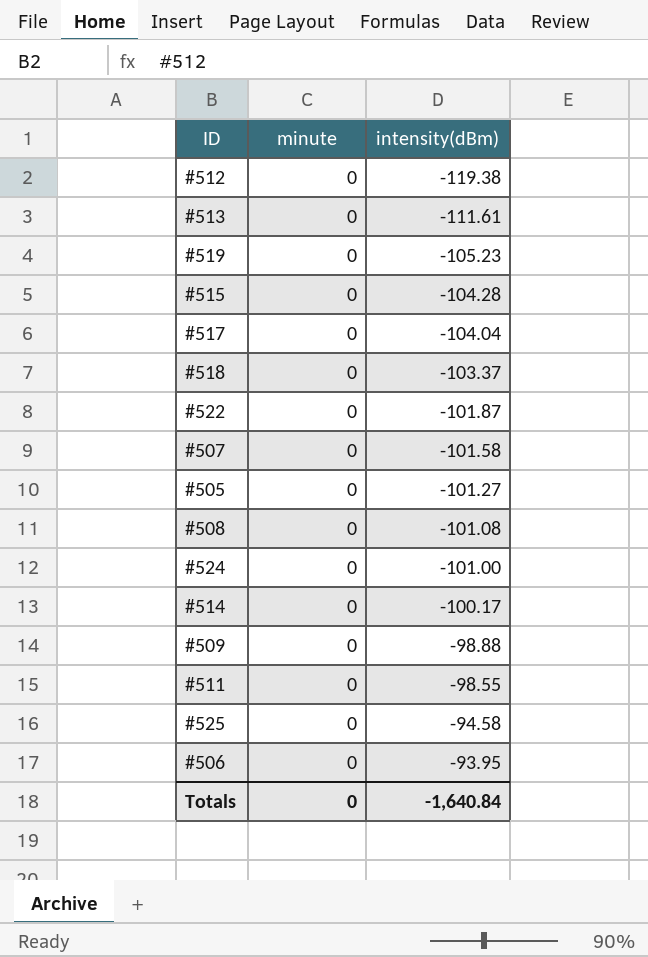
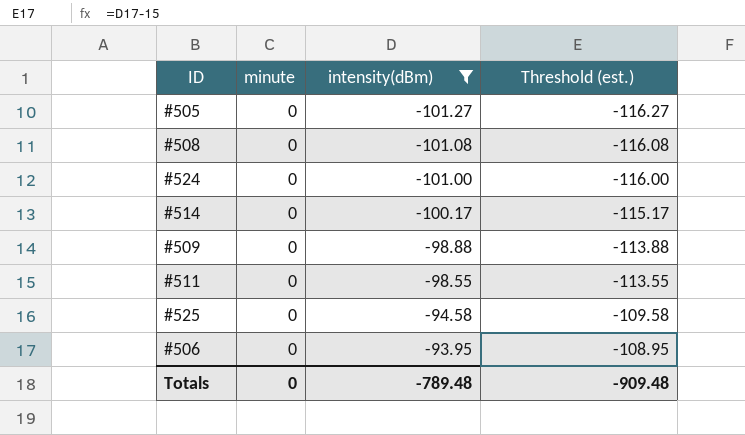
filter: none -> intensity(dBm) >= -101.27
column Threshold (est.) | formula: none -> [intensity(dBm)] - 15
Totals | intensity(dBm): -1,640.84 -> -789.48

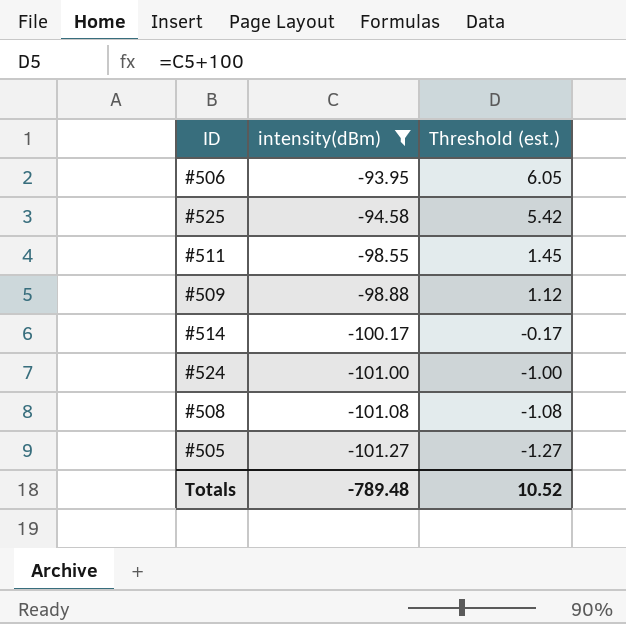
row order: intensity(dBm) ascending -> intensity(dBm) descending
column minute | position: 2 -> none
column Threshold (est.) | formula: [intensity(dBm)] - 15 -> [intensity(dBm)] + 100
Totals | Threshold (est.): -909.48 -> 10.52

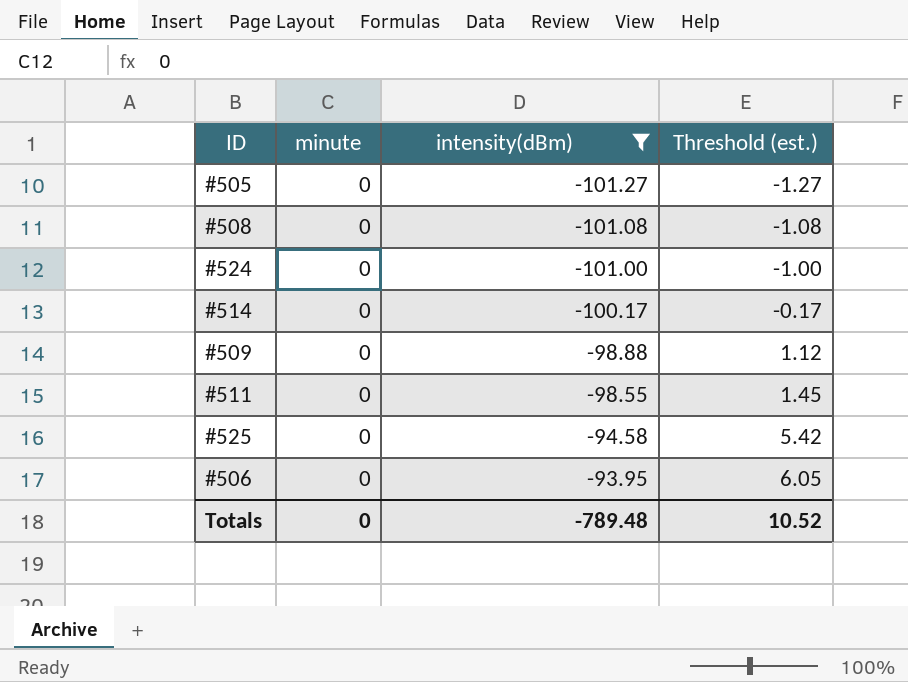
row order: intensity(dBm) descending -> intensity(dBm) ascending
column minute | position: none -> 2

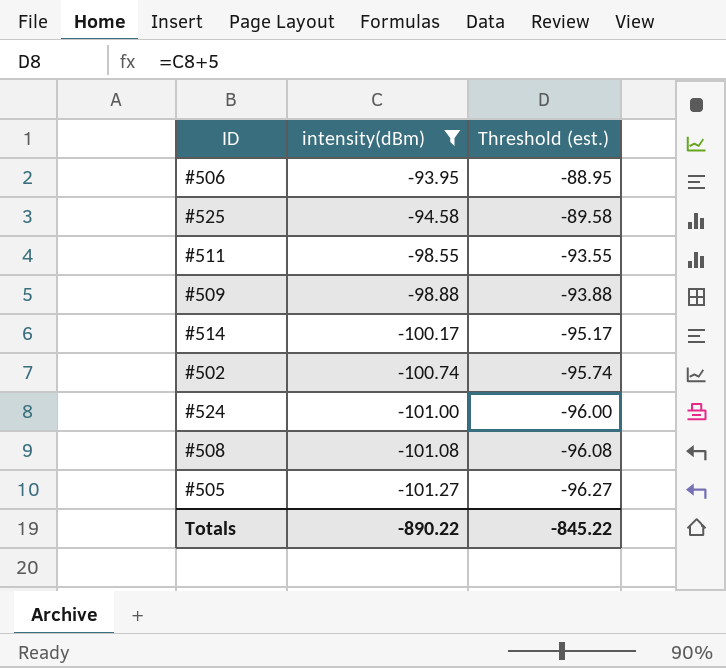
row order: intensity(dBm) ascending -> intensity(dBm) descending
column minute | position: 2 -> none
column Threshold (est.) | formula: [intensity(dBm)] + 100 -> [intensity(dBm)] + 5
row #502: none -> -100.74 | -95.74
Totals | intensity(dBm): -789.48 -> -890.22
Totals | Threshold (est.): 10.52 -> -845.22

